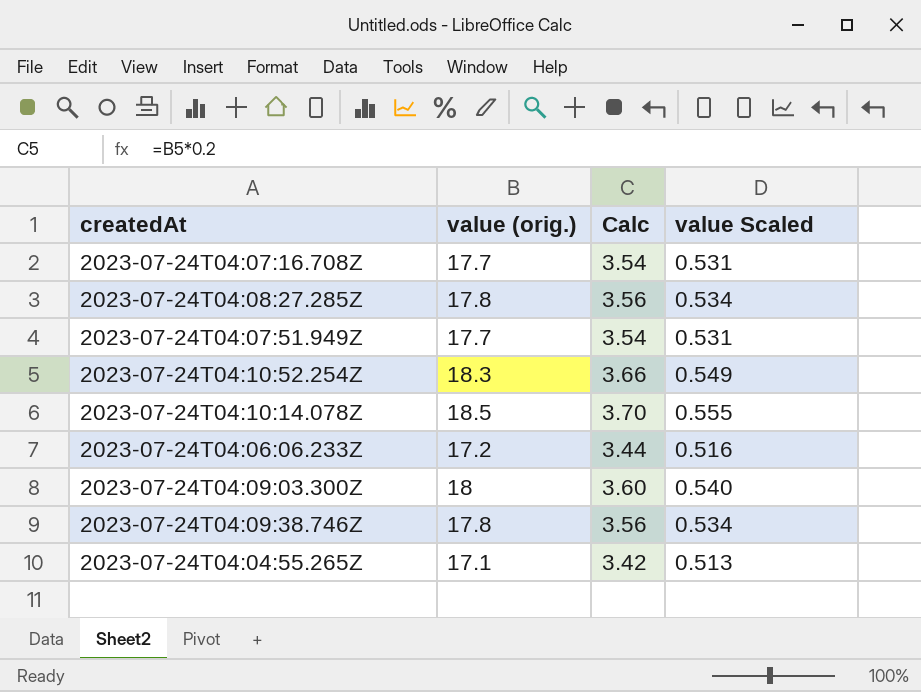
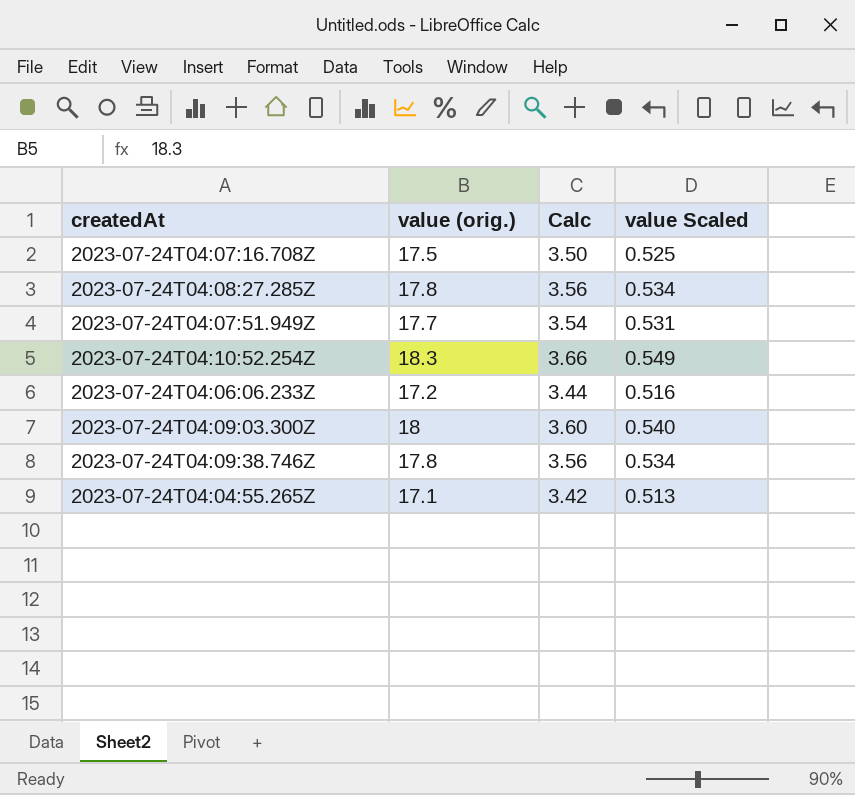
row 2023-07-24T04:10:14.078Z: 18.5 | 3.70 | 0.555 -> none
2023-07-24T04:07:16.708Z | value (orig.): 17.7 -> 17.5
2023-07-24T04:07:16.708Z | Calc: 3.54 -> 3.50
2023-07-24T04:07:16.708Z | value Scaled: 0.531 -> 0.525

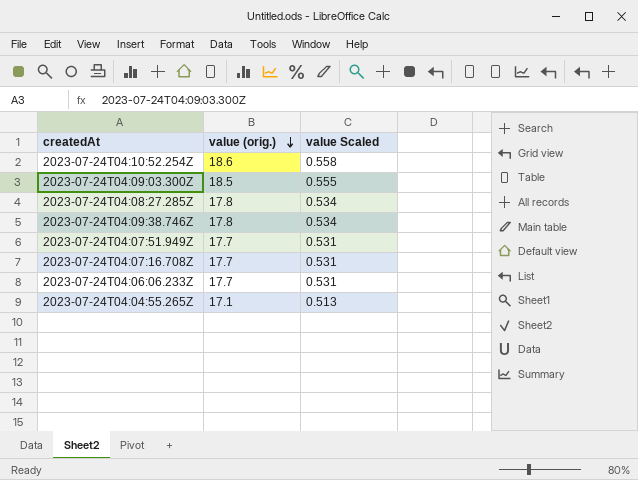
row order: none -> value (orig.) descending
column Calc | formula: [value (orig.)] * 0.2 -> none
2023-07-24T04:10:52.254Z | value (orig.): 18.3 -> 18.6
2023-07-24T04:10:52.254Z | value Scaled: 0.549 -> 0.558
2023-07-24T04:09:03.300Z | value (orig.): 18 -> 18.5
2023-07-24T04:09:03.300Z | value Scaled: 0.540 -> 0.555
2023-07-24T04:07:16.708Z | value (orig.): 17.5 -> 17.7
2023-07-24T04:07:16.708Z | value Scaled: 0.525 -> 0.531
2023-07-24T04:06:06.233Z | value (orig.): 17.2 -> 17.7
2023-07-24T04:06:06.233Z | value Scaled: 0.516 -> 0.531

